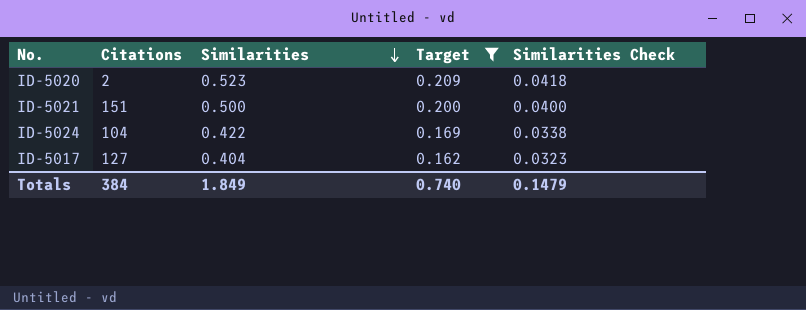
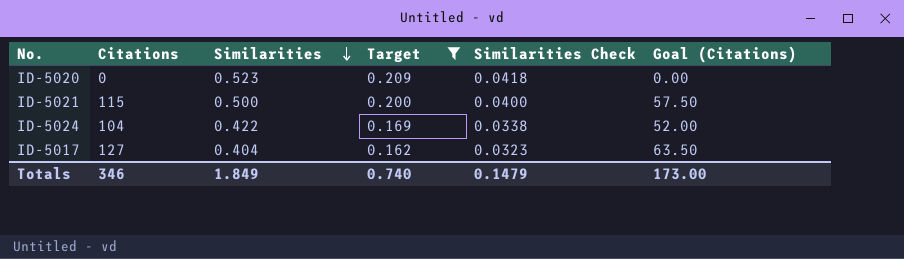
column Goal (Citations) | formula: none -> [Citations] * 0.5
ID-5020 | Citations: 2 -> 0
ID-5021 | Citations: 151 -> 115
Totals | Citations: 384 -> 346

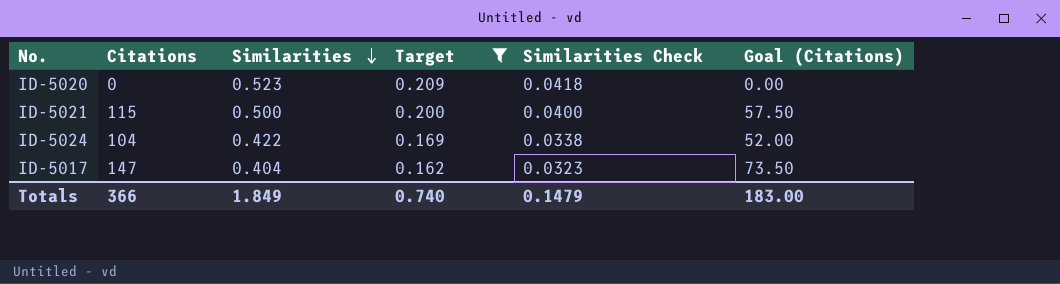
ID-5017 | Citations: 127 -> 147
ID-5017 | Goal (Citations): 63.50 -> 73.50
Totals | Citations: 346 -> 366
Totals | Goal (Citations): 173.00 -> 183.00

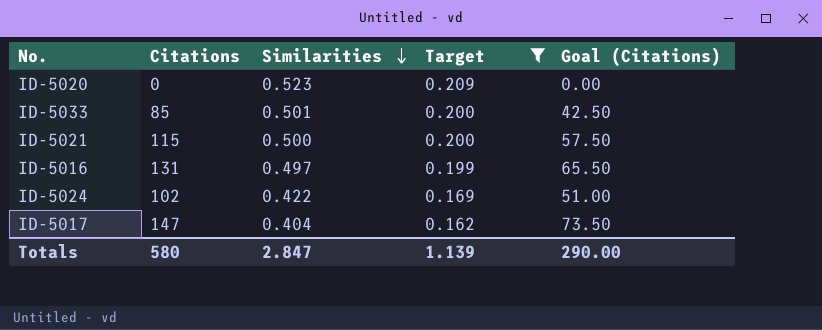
column Similarities Check | formula: [Similarities] * 0.08 -> none
row ID-5033: none -> 85 | 0.501 | 0.200 | 42.50
row ID-5016: none -> 131 | 0.497 | 0.199 | 65.50
ID-5024 | Citations: 104 -> 102
ID-5024 | Goal (Citations): 52.00 -> 51.00
Totals | Citations: 366 -> 580
Totals | Similarities: 1.849 -> 2.847
Totals | Target: 0.740 -> 1.139
Totals | Goal (Citations): 183.00 -> 290.00

